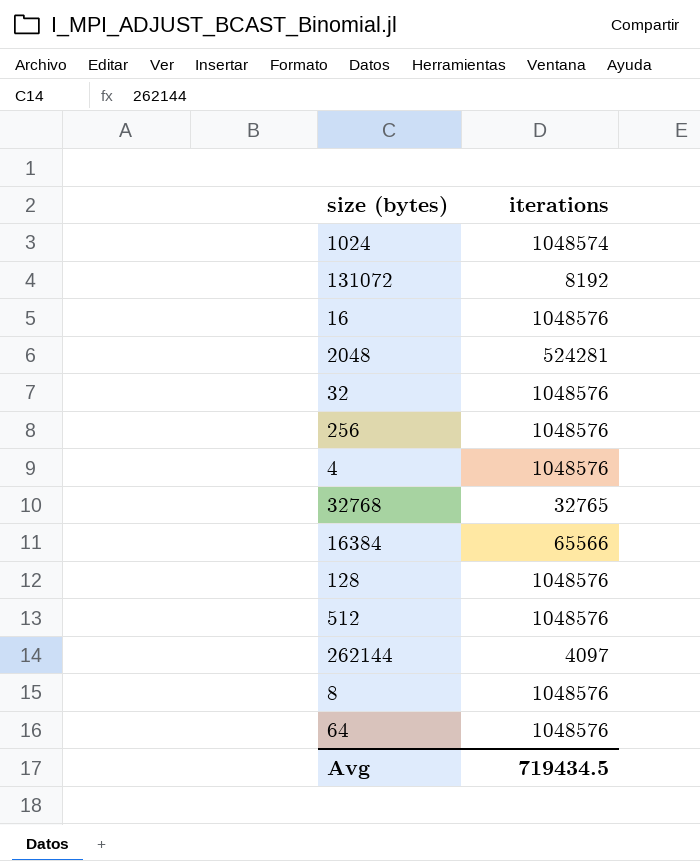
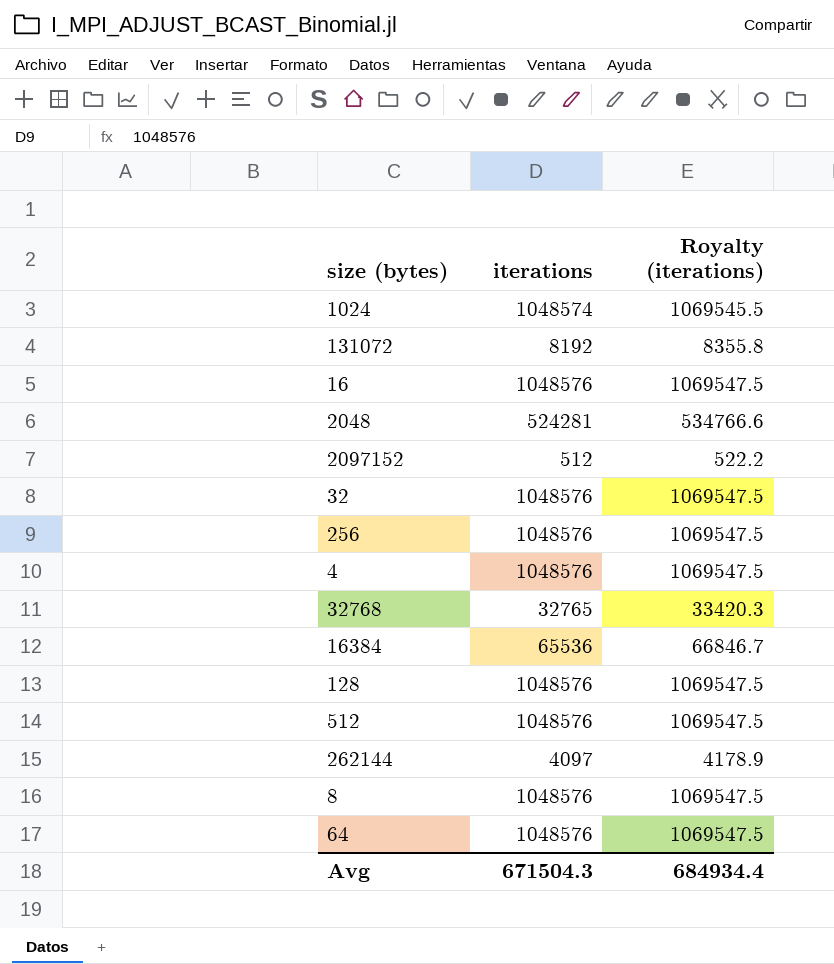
column Royalty (iterations) | formula: none -> [iterations] * 1.02
row 2097152: none -> 512 | 522.2
16384 | iterations: 65566 -> 65536
Avg | iterations: 719434.5 -> 671504.3

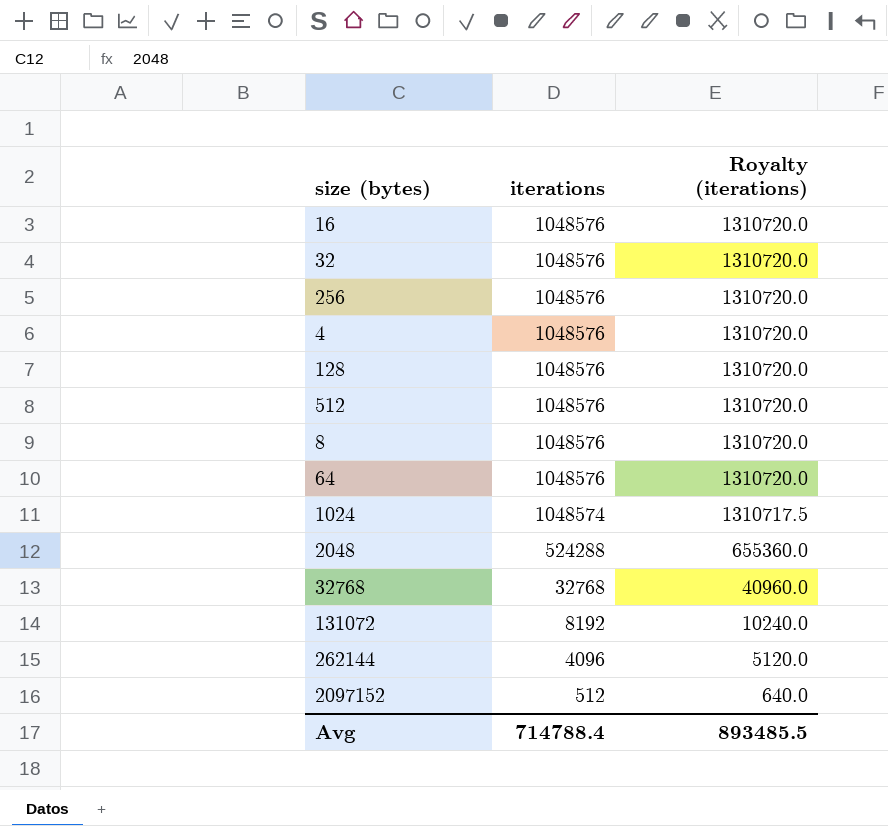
row order: none -> iterations descending
column Royalty (iterations) | formula: [iterations] * 1.02 -> [iterations] * 1.25
row 16384: 65536 | 66846.7 -> none
2048 | iterations: 524281 -> 524288
32768 | iterations: 32765 -> 32768
262144 | iterations: 4097 -> 4096
Avg | iterations: 671504.3 -> 714788.4
Avg | Royalty (iterations): 684934.4 -> 893485.5

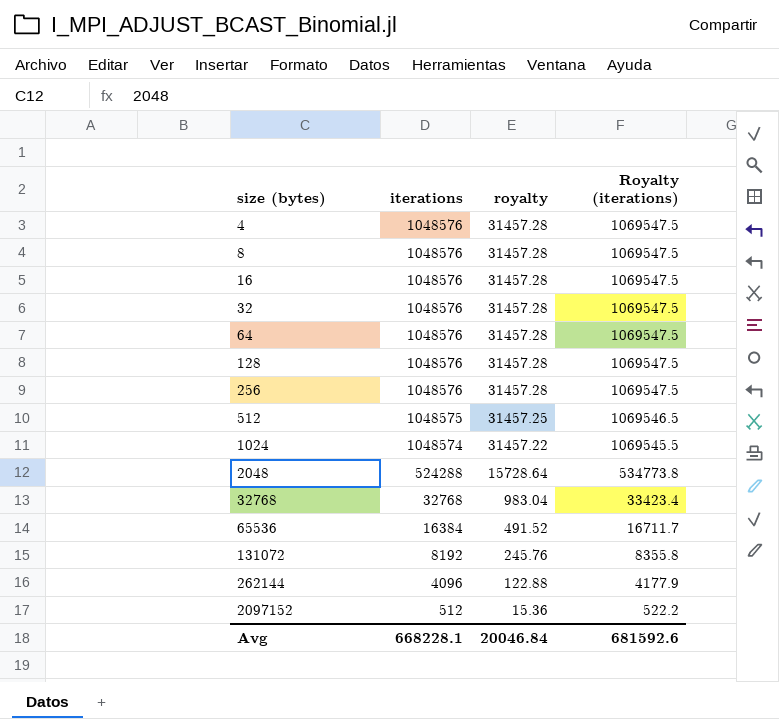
row order: iterations descending -> size (bytes) ascending
column royalty | formula: none -> [iterations] * 0.03
column Royalty (iterations) | formula: [iterations] * 1.25 -> [iterations] * 1.02
512 | iterations: 1048576 -> 1048575
row 65536: none -> 16384 | 491.52 | 16711.7
Avg | iterations: 714788.4 -> 668228.1
Avg | Royalty (iterations): 893485.5 -> 681592.6

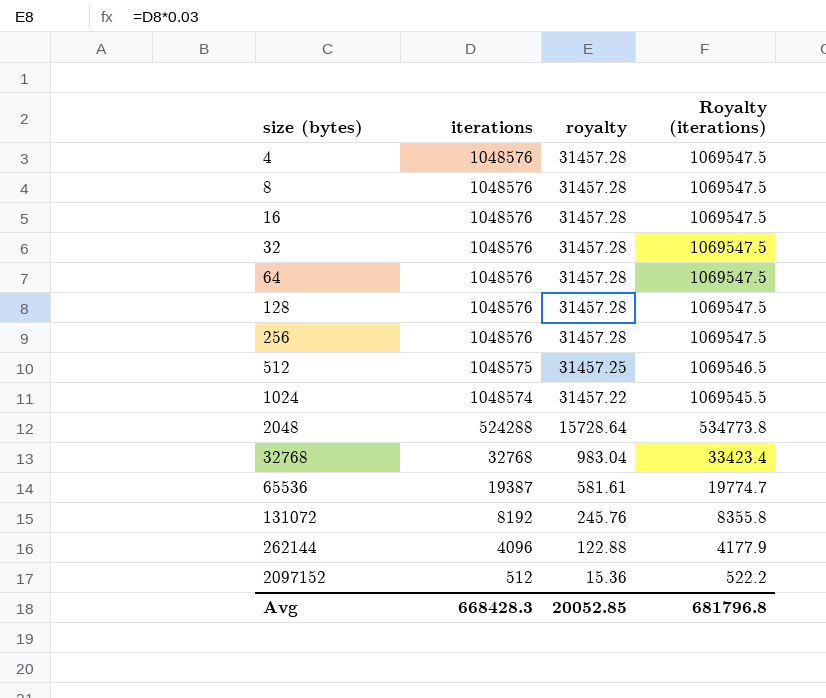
65536 | iterations: 16384 -> 19387
65536 | royalty: 491.52 -> 581.61
65536 | Royalty (iterations): 16711.7 -> 19774.7
Avg | iterations: 668228.1 -> 668428.3
Avg | royalty: 20046.84 -> 20052.85
Avg | Royalty (iterations): 681592.6 -> 681796.8

